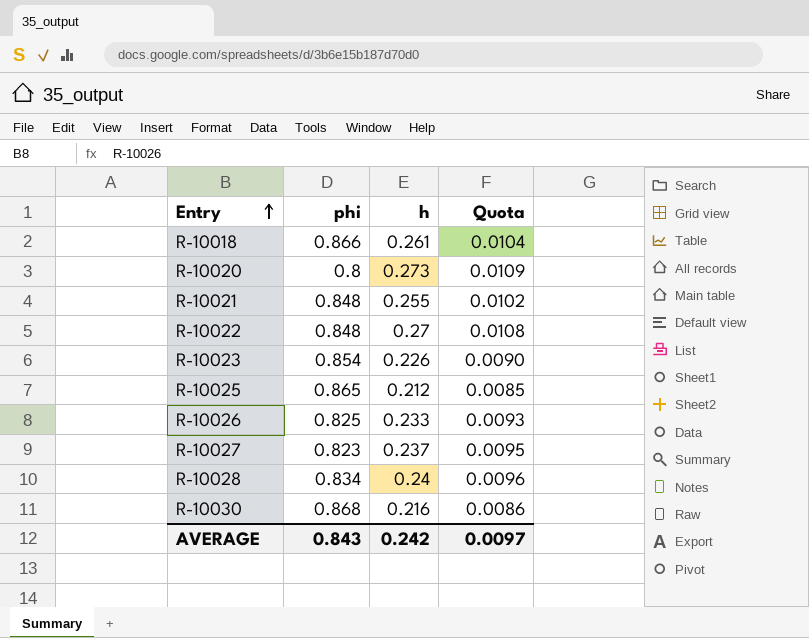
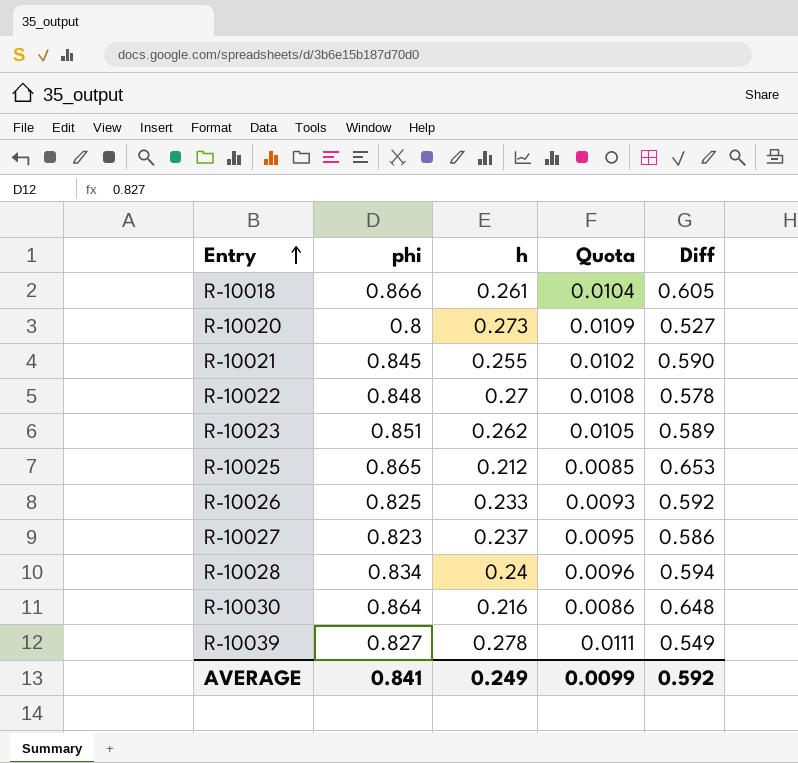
column Diff | formula: none -> [phi] - [h]
R-10021 | phi: 0.848 -> 0.845
R-10023 | phi: 0.854 -> 0.851
R-10023 | h: 0.226 -> 0.262
R-10023 | Quota: 0.0090 -> 0.0105
R-10030 | phi: 0.868 -> 0.864
row R-10039: none -> 0.827 | 0.278 | 0.0111 | 0.549
AVERAGE | phi: 0.843 -> 0.841
AVERAGE | h: 0.242 -> 0.249
AVERAGE | Quota: 0.0097 -> 0.0099

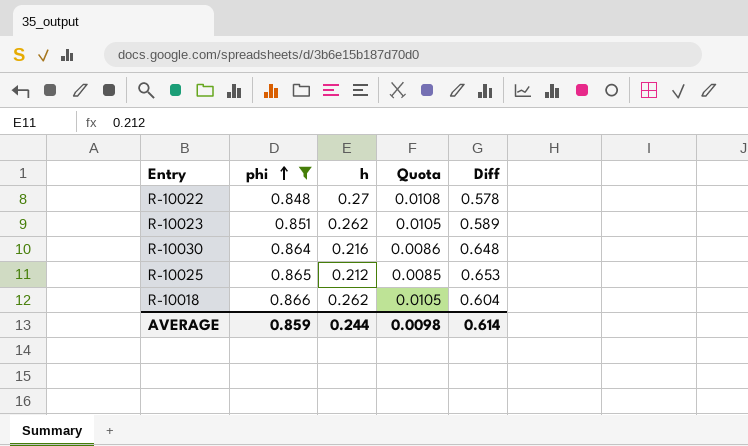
filter: none -> phi >= 0.848
row order: Entry ascending -> phi ascending
R-10018 | h: 0.261 -> 0.262
R-10018 | Quota: 0.0104 -> 0.0105
R-10018 | Diff: 0.605 -> 0.604
AVERAGE | phi: 0.841 -> 0.859
AVERAGE | h: 0.249 -> 0.244
AVERAGE | Quota: 0.0099 -> 0.0098
AVERAGE | Diff: 0.592 -> 0.614

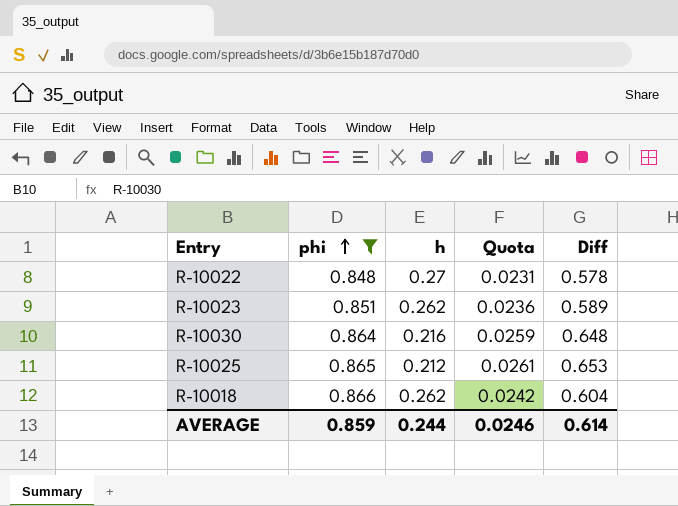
column Quota | formula: [h] * 0.04 -> [Diff] * 0.04
AVERAGE | Quota: 0.0098 -> 0.0246

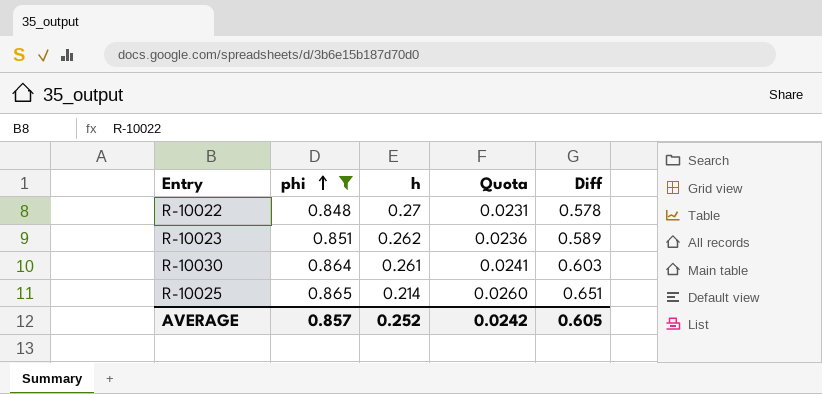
row R-10018: 0.866 | 0.262 | 0.0242 | 0.604 -> none
R-10030 | h: 0.216 -> 0.261
R-10030 | Quota: 0.0259 -> 0.0241
R-10030 | Diff: 0.648 -> 0.603
R-10025 | h: 0.212 -> 0.214
R-10025 | Quota: 0.0261 -> 0.0260
R-10025 | Diff: 0.653 -> 0.651
AVERAGE | phi: 0.859 -> 0.857
AVERAGE | h: 0.244 -> 0.252
AVERAGE | Quota: 0.0246 -> 0.0242
AVERAGE | Diff: 0.614 -> 0.605

